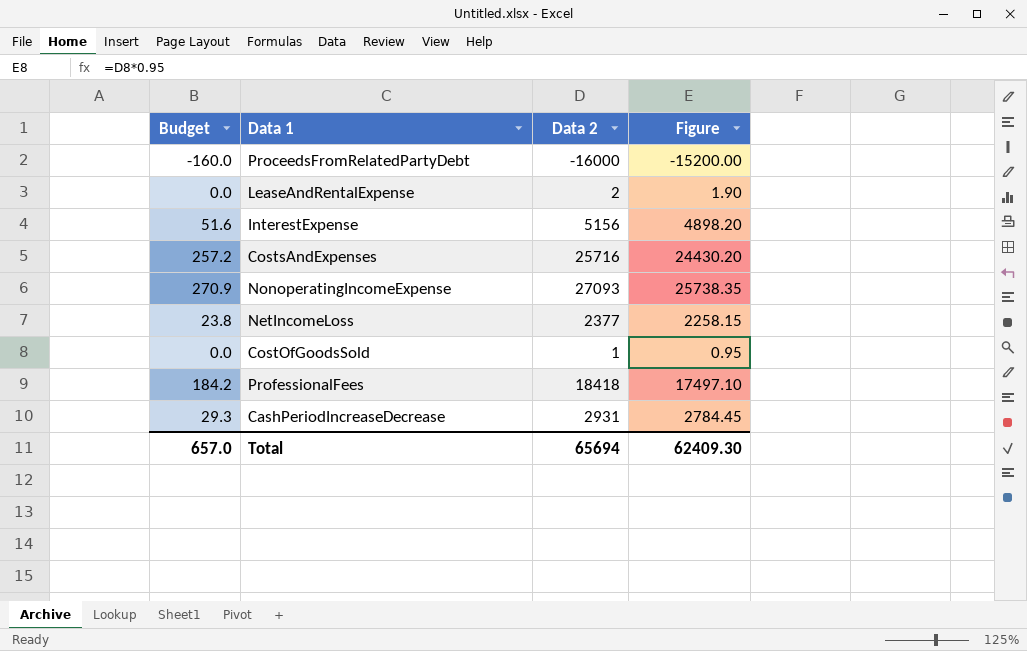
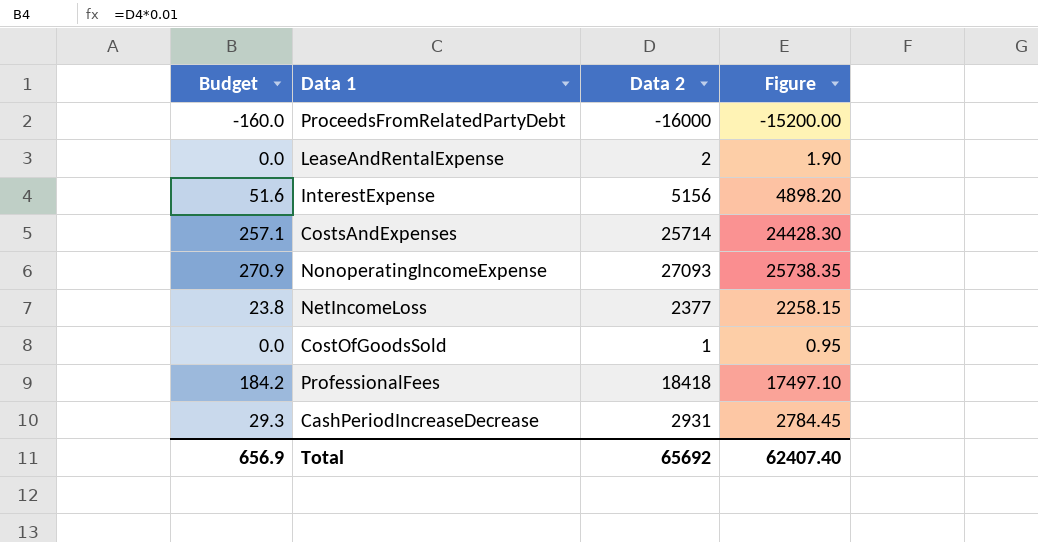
CostsAndExpenses | Budget: 257.2 -> 257.1
CostsAndExpenses | Data 2: 25716 -> 25714
CostsAndExpenses | Figure: 24430.20 -> 24428.30
Total | Budget: 657.0 -> 656.9
Total | Data 2: 65694 -> 65692
Total | Figure: 62409.30 -> 62407.40

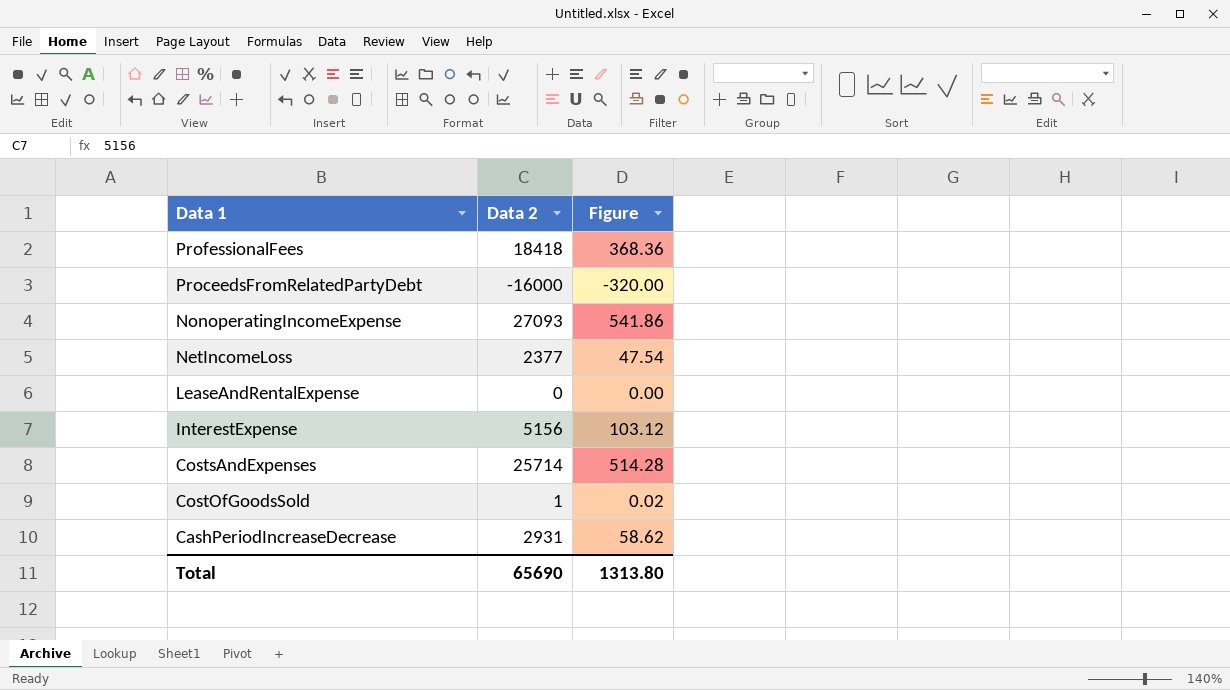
row order: none -> Data 1 descending
column Budget | formula: [Data 2] * 0.01 -> none
column Figure | formula: [Data 2] * 0.95 -> [Data 2] * 0.02
LeaseAndRentalExpense | Data 2: 2 -> 0
Total | Data 2: 65692 -> 65690
Total | Figure: 62407.40 -> 1313.80

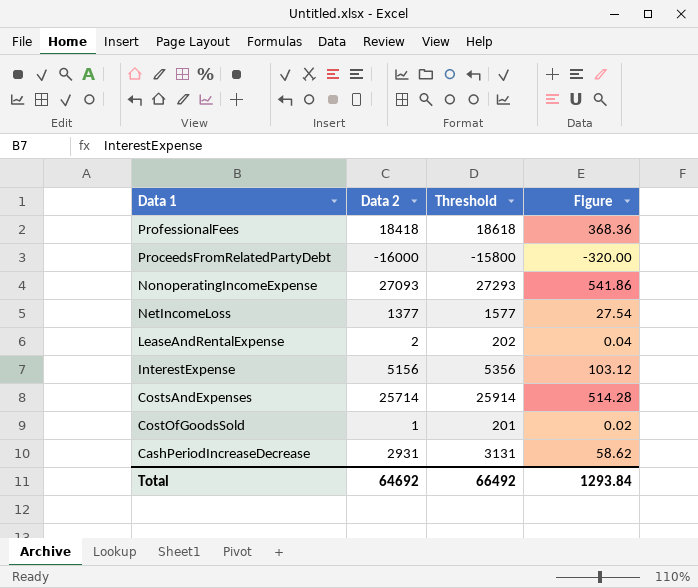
column Threshold | formula: none -> [Data 2] + 200
NetIncomeLoss | Data 2: 2377 -> 1377
NetIncomeLoss | Figure: 47.54 -> 27.54
LeaseAndRentalExpense | Data 2: 0 -> 2
LeaseAndRentalExpense | Figure: 0.00 -> 0.04
Total | Data 2: 65690 -> 64692
Total | Figure: 1313.80 -> 1293.84

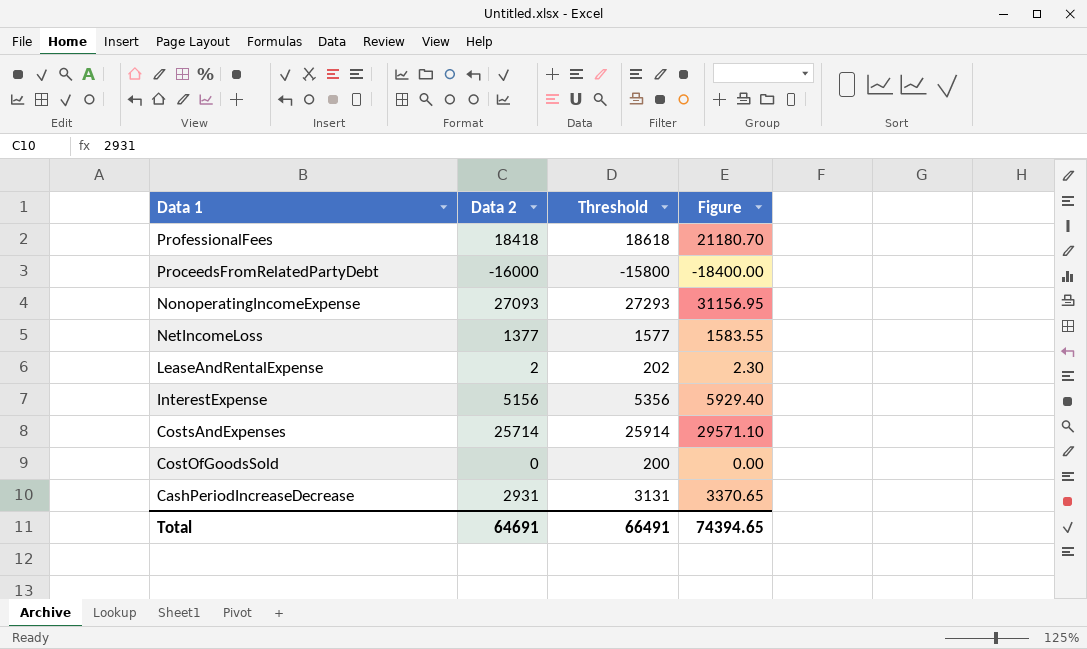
column Figure | formula: [Data 2] * 0.02 -> [Data 2] * 1.15
CostOfGoodsSold | Data 2: 1 -> 0
CostOfGoodsSold | Threshold: 201 -> 200
Total | Data 2: 64692 -> 64691
Total | Threshold: 66492 -> 66491
Total | Figure: 1293.84 -> 74394.65

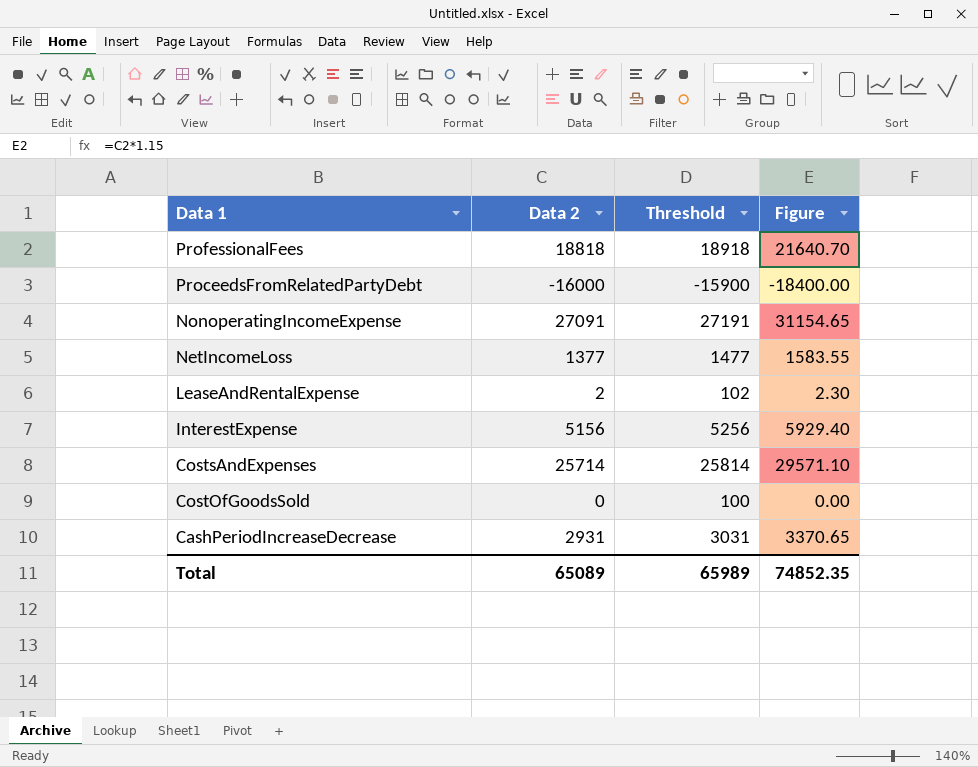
column Threshold | formula: [Data 2] + 200 -> [Data 2] + 100
ProfessionalFees | Data 2: 18418 -> 18818
ProfessionalFees | Figure: 21180.70 -> 21640.70
NonoperatingIncomeExpense | Data 2: 27093 -> 27091
NonoperatingIncomeExpense | Figure: 31156.95 -> 31154.65
Total | Data 2: 64691 -> 65089
Total | Threshold: 66491 -> 65989
Total | Figure: 74394.65 -> 74852.35

